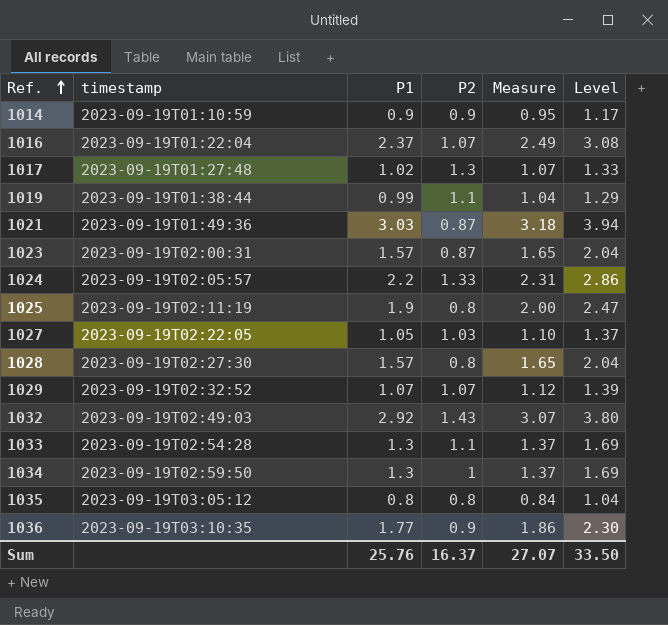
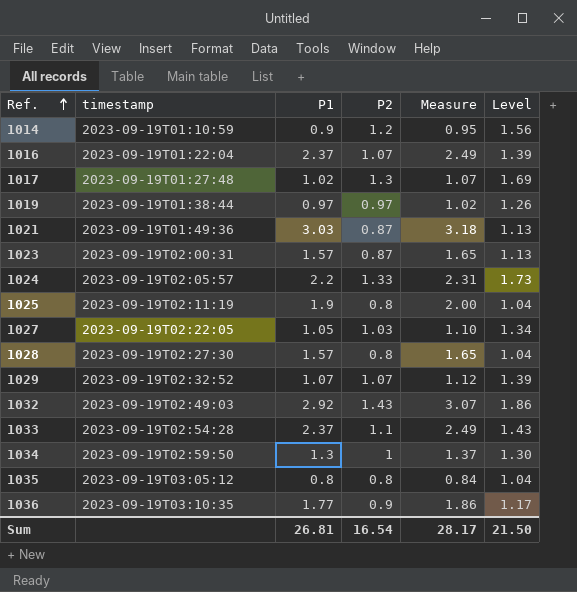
column Level | formula: [P1] * 1.3 -> [P2] * 1.3
1014 | P2: 0.9 -> 1.2
1019 | P1: 0.99 -> 0.97
1019 | P2: 1.1 -> 0.97
1019 | Measure: 1.04 -> 1.02
1033 | P1: 1.3 -> 2.37
1033 | Measure: 1.37 -> 2.49
Sum | P1: 25.76 -> 26.81
Sum | P2: 16.37 -> 16.54
Sum | Measure: 27.07 -> 28.17
Sum | Level: 33.50 -> 21.50

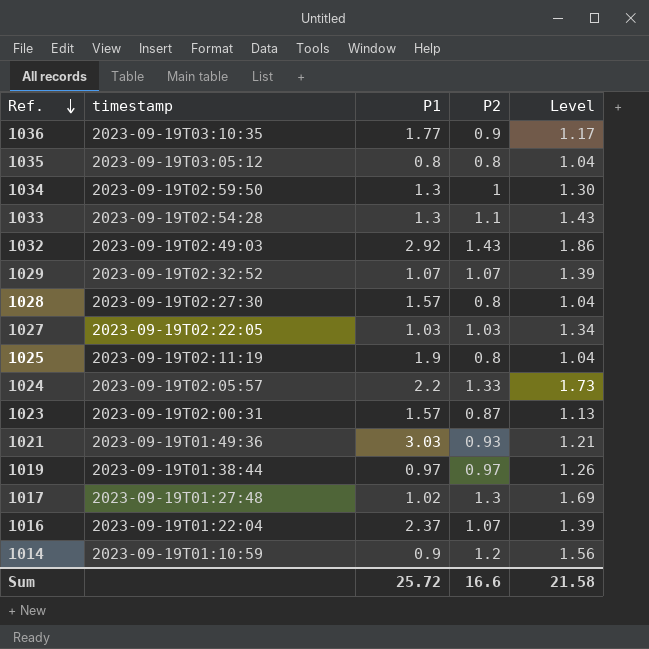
row order: Ref. ascending -> Ref. descending
column Measure | formula: [P1] * 1.05 -> none
1033 | P1: 2.37 -> 1.3
1027 | P1: 1.05 -> 1.03
1021 | P2: 0.87 -> 0.93
1021 | Level: 1.13 -> 1.21
Sum | P1: 26.81 -> 25.72
Sum | P2: 16.54 -> 16.6
Sum | Level: 21.50 -> 21.58

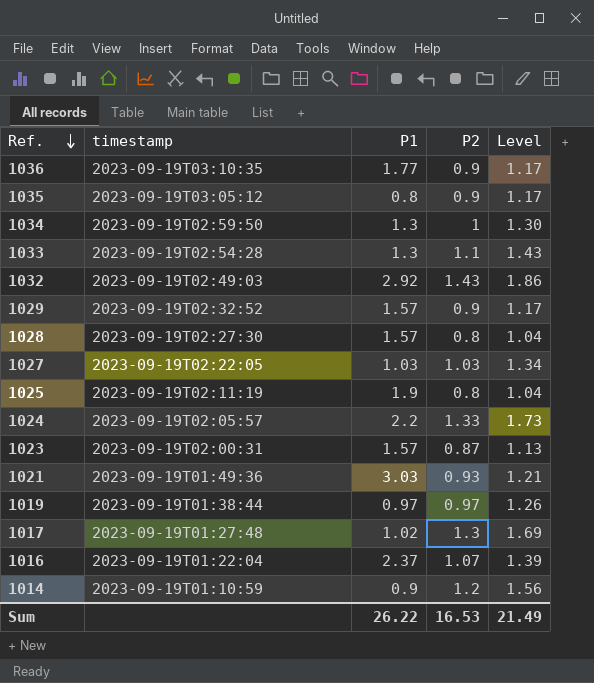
1035 | P2: 0.8 -> 0.9
1035 | Level: 1.04 -> 1.17
1029 | P1: 1.07 -> 1.57
1029 | P2: 1.07 -> 0.9
1029 | Level: 1.39 -> 1.17
Sum | P1: 25.72 -> 26.22
Sum | P2: 16.6 -> 16.53
Sum | Level: 21.58 -> 21.49

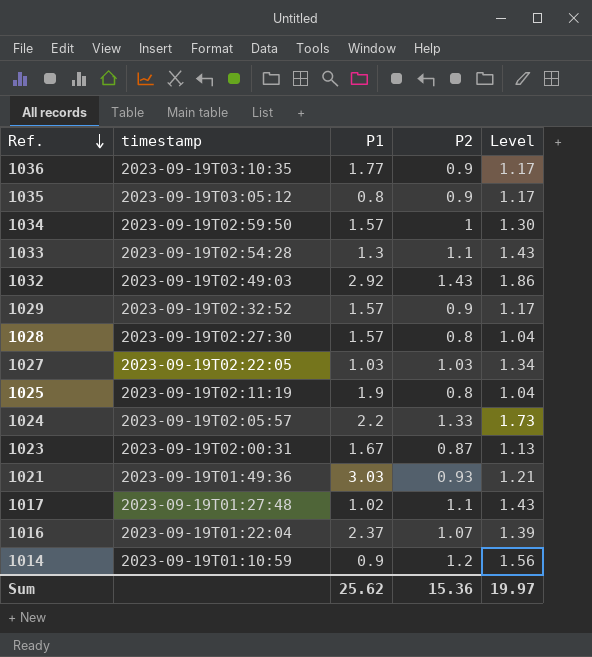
row 1019: 2023-09-19T01:38:44 | 0.97 | 0.97 | 1.26 -> none
1034 | P1: 1.3 -> 1.57
1023 | P1: 1.57 -> 1.67
1017 | P2: 1.3 -> 1.1
1017 | Level: 1.69 -> 1.43
Sum | P1: 26.22 -> 25.62
Sum | P2: 16.53 -> 15.36
Sum | Level: 21.49 -> 19.97

